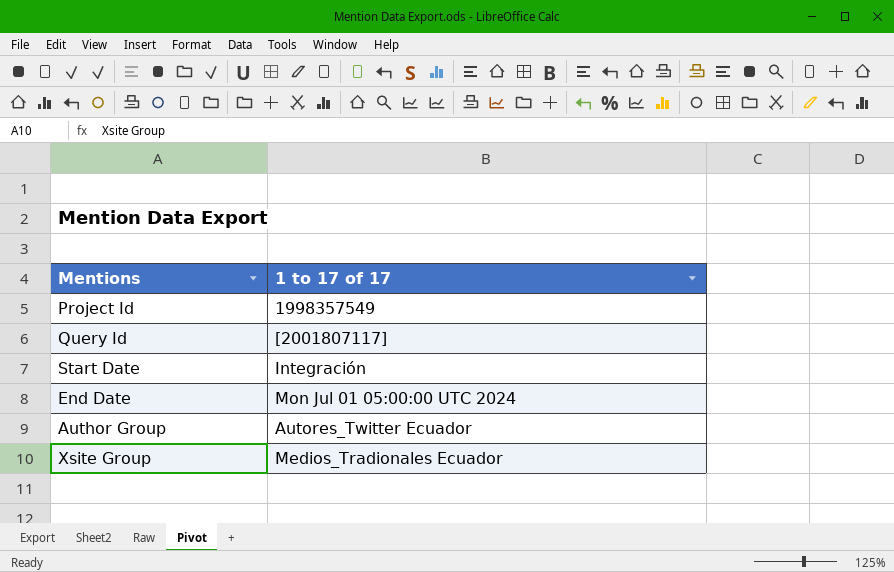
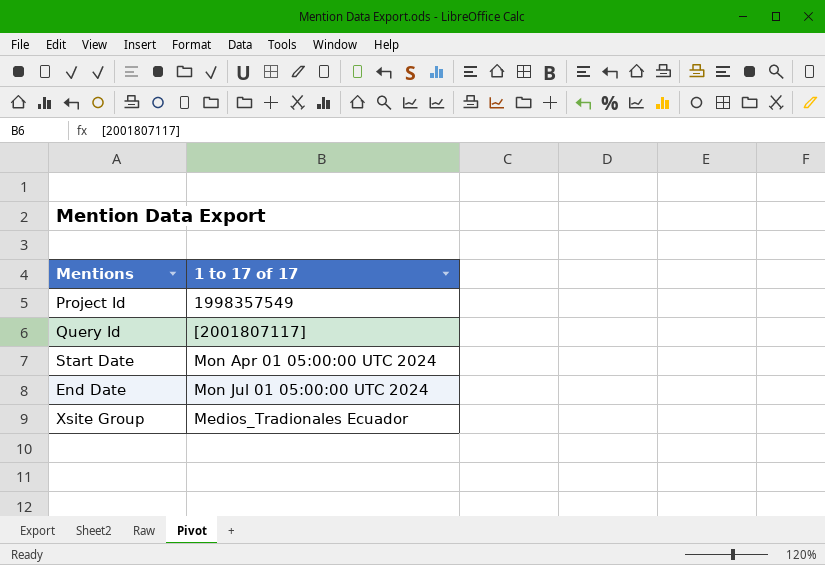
row Author Group: Autores_Twitter Ecuador -> none
Start Date | 1 to 17 of 17: Integración -> Mon Apr 01 05:00:00 UTC 2024

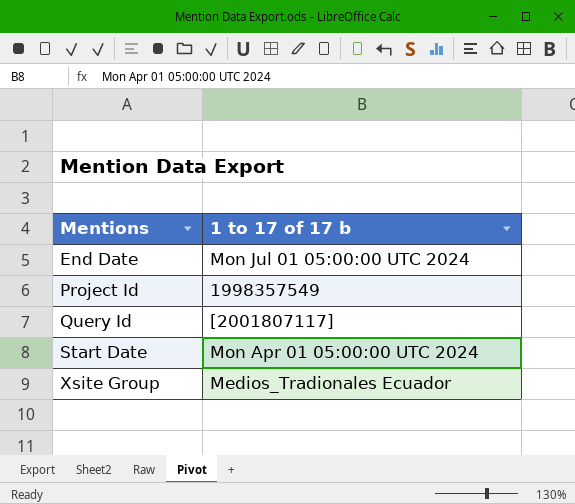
row order: none -> Mentions ascending
column name: 1 to 17 of 17 -> 1 to 17 of 17 b

